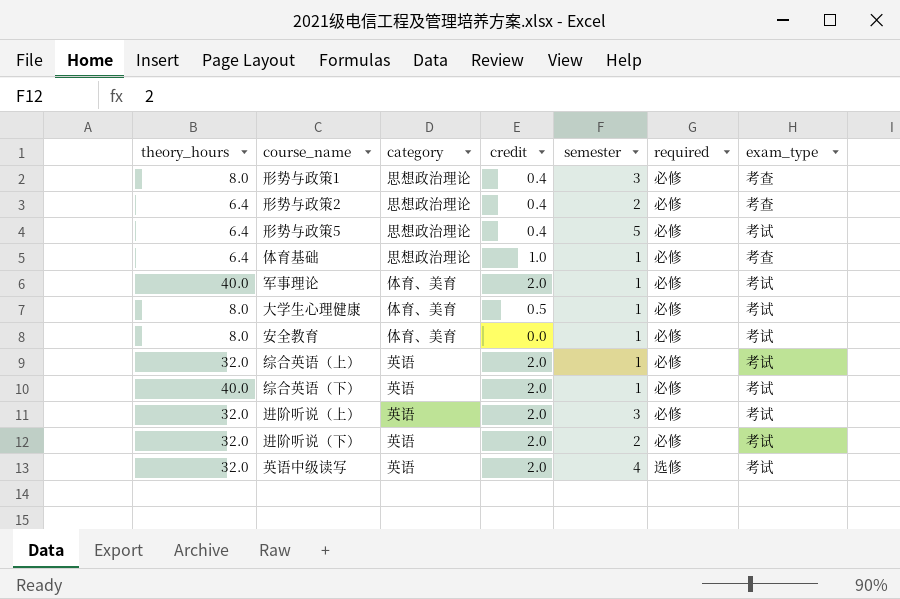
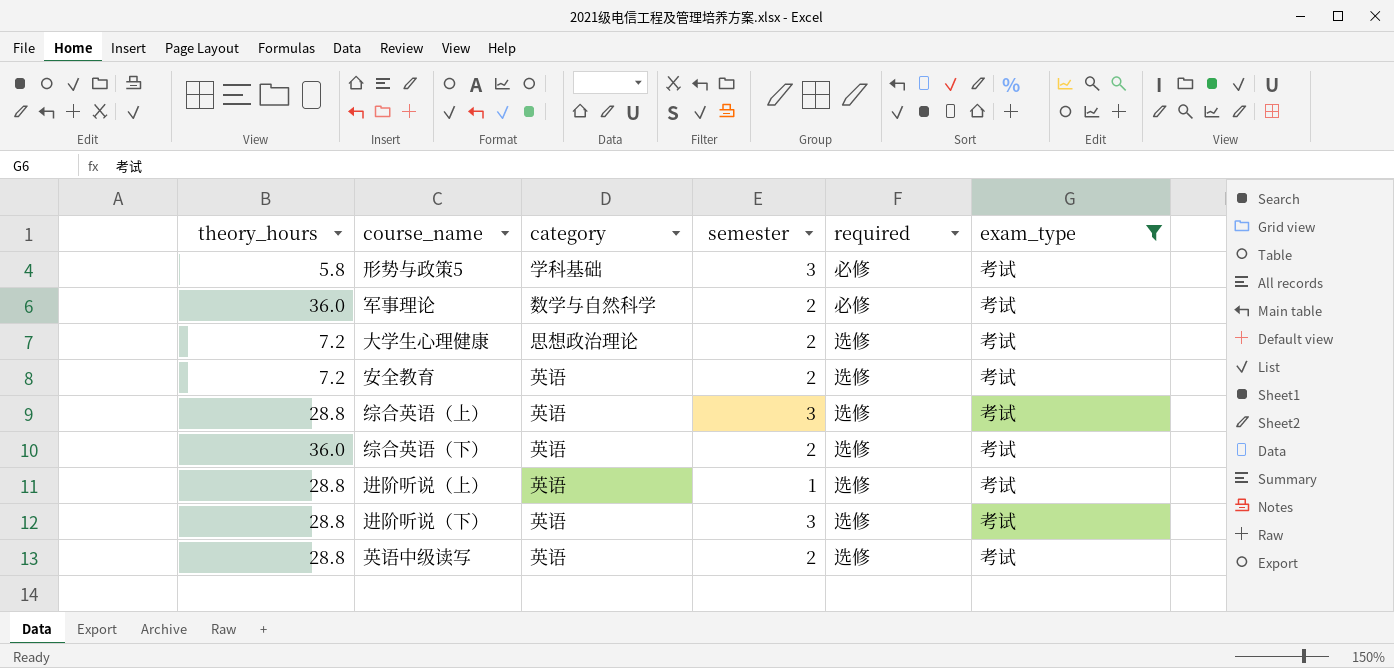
filter: none -> exam_type = 考试
column credit | position: 4 -> none
形势与政策5 | theory_hours: 6.4 -> 5.8
形势与政策5 | category: 思想政治理论 -> 学科基础
形势与政策5 | semester: 5 -> 3
军事理论 | theory_hours: 40.0 -> 36.0
军事理论 | category: 体育、美育 -> 数学与自然科学
军事理论 | semester: 1 -> 2
大学生心理健康 | theory_hours: 8.0 -> 7.2
大学生心理健康 | category: 体育、美育 -> 思想政治理论
大学生心理健康 | semester: 1 -> 2
大学生心理健康 | required: 必修 -> 选修
安全教育 | theory_hours: 8.0 -> 7.2
安全教育 | category: 体育、美育 -> 英语
安全教育 | semester: 1 -> 2
安全教育 | required: 必修 -> 选修
综合英语（上） | theory_hours: 32.0 -> 28.8
综合英语（上） | semester: 1 -> 3
综合英语（上） | required: 必修 -> 选修
综合英语（下） | theory_hours: 40.0 -> 36.0
综合英语（下） | semester: 1 -> 2
综合英语（下） | required: 必修 -> 选修
进阶听说（上） | theory_hours: 32.0 -> 28.8
进阶听说（上） | semester: 3 -> 1
进阶听说（上） | required: 必修 -> 选修
进阶听说（下） | theory_hours: 32.0 -> 28.8
进阶听说（下） | semester: 2 -> 3
进阶听说（下） | required: 必修 -> 选修
英语中级读写 | theory_hours: 32.0 -> 28.8
英语中级读写 | semester: 4 -> 2

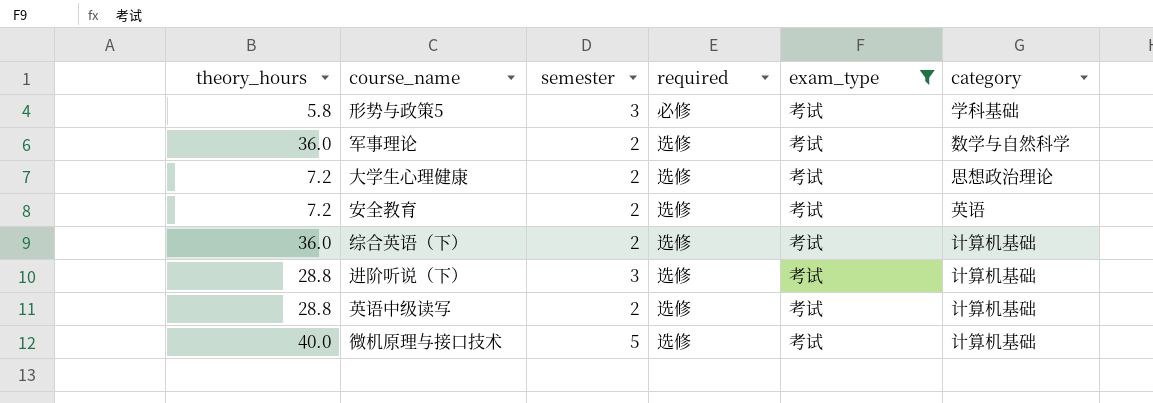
column category | position: 3 -> 6
row 综合英语（上）: 28.8 | 英语 | 3 | 选修 | 考试 -> none
row 进阶听说（上）: 28.8 | 英语 | 1 | 选修 | 考试 -> none
军事理论 | required: 必修 -> 选修
综合英语（下） | category: 英语 -> 计算机基础
进阶听说（下） | category: 英语 -> 计算机基础
英语中级读写 | category: 英语 -> 计算机基础
row 微机原理与接口技术: none -> 40.0 | 5 | 选修 | 考试 | 计算机基础

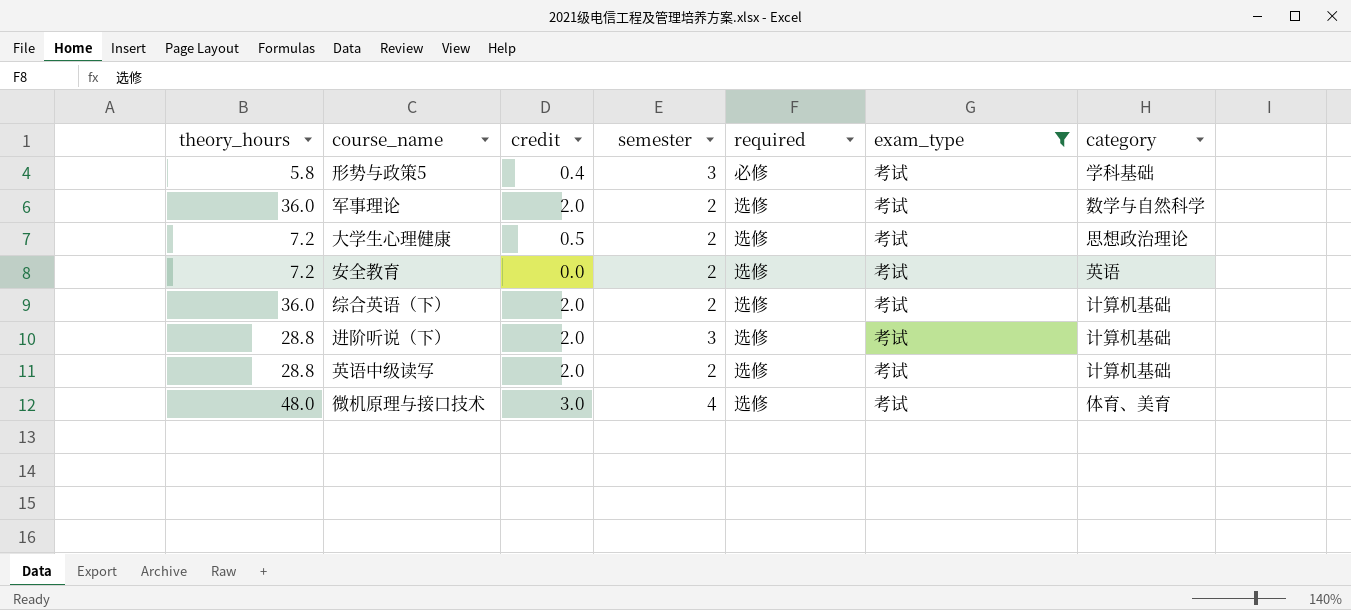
column credit | position: none -> 3
微机原理与接口技术 | theory_hours: 40.0 -> 48.0
微机原理与接口技术 | semester: 5 -> 4
微机原理与接口技术 | category: 计算机基础 -> 体育、美育

